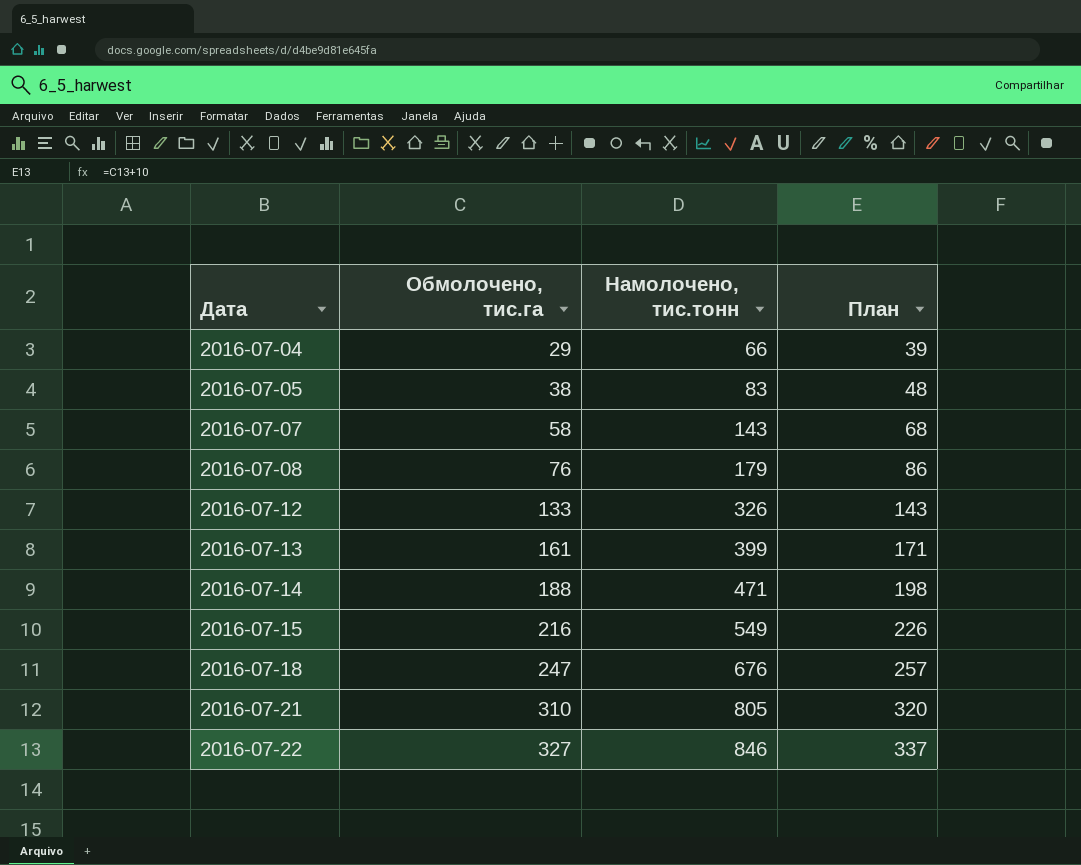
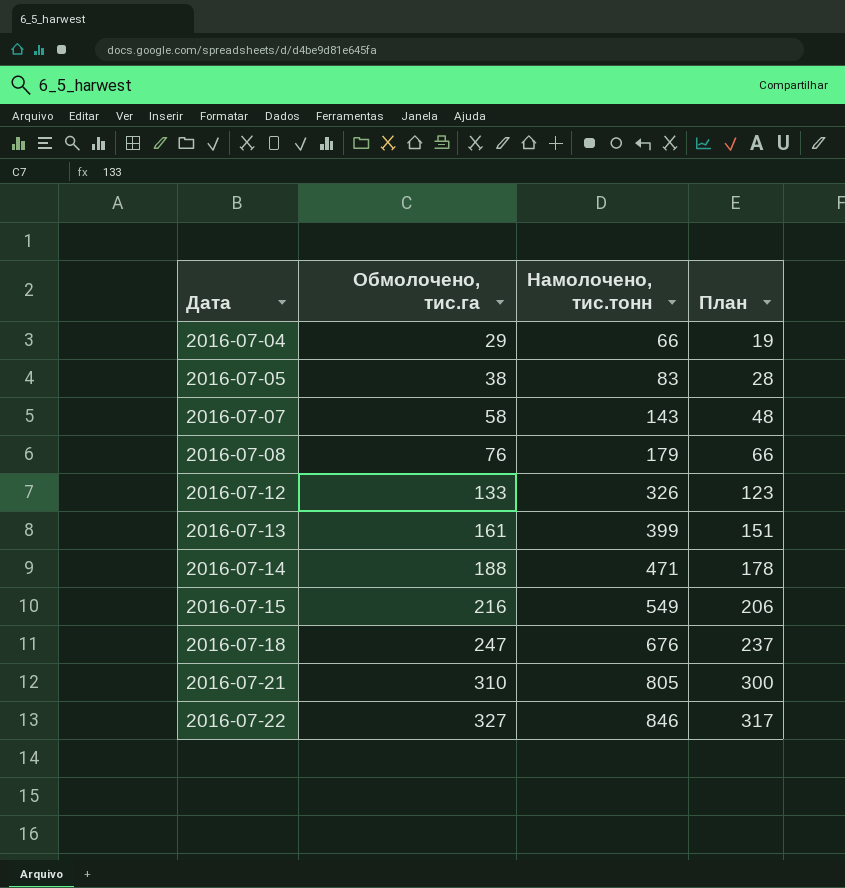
column План | formula: [Обмолочено, тис.га] + 10 -> [Обмолочено, тис.га] - 10

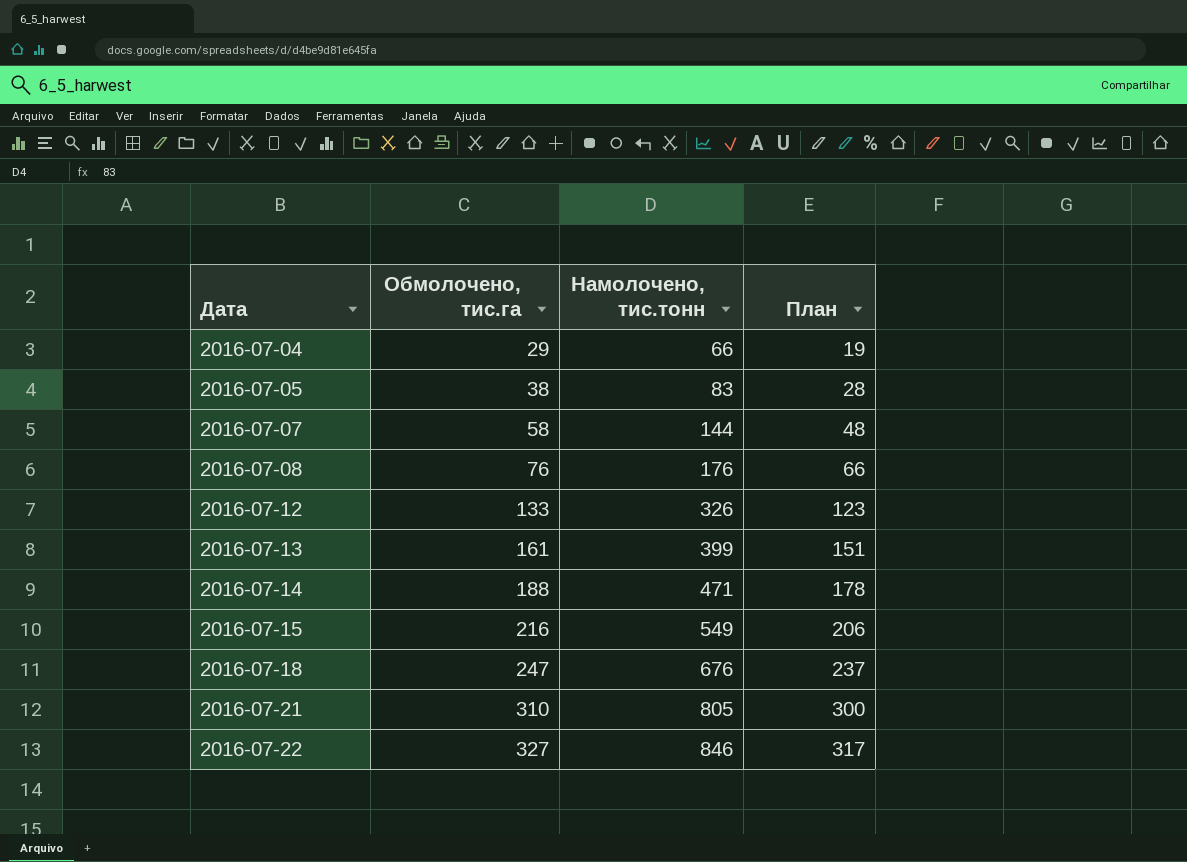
2016-07-07 | Намолочено, тис.тонн: 143 -> 144
2016-07-08 | Намолочено, тис.тонн: 179 -> 176

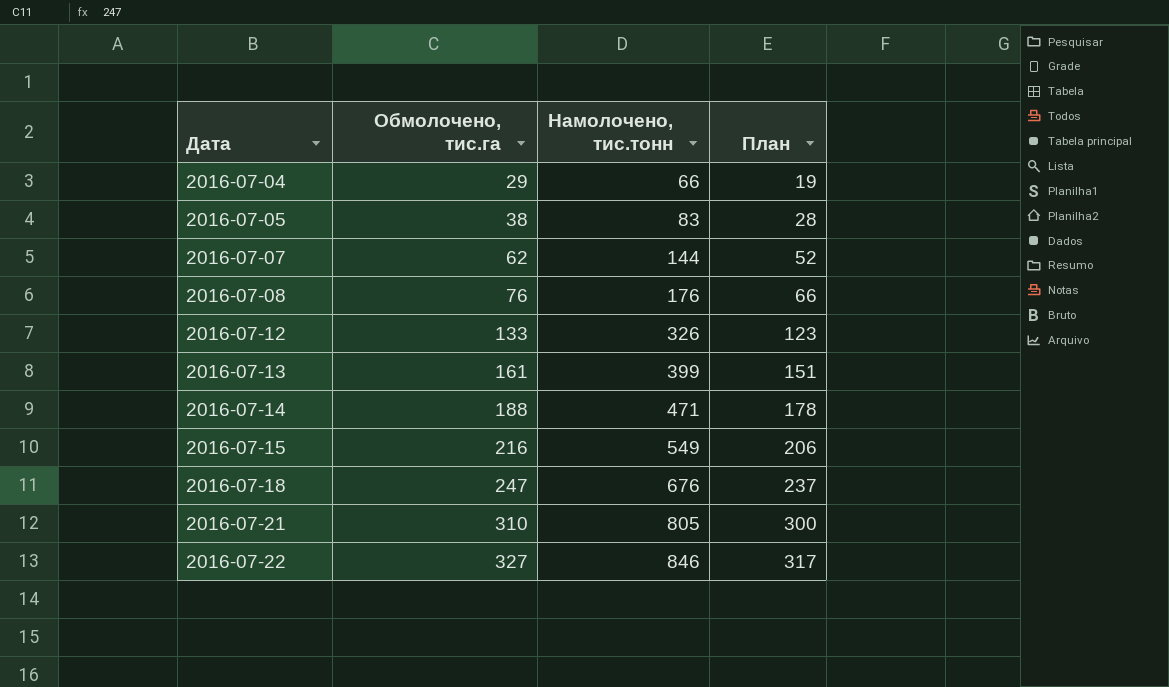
2016-07-07 | Обмолочено, тис.га: 58 -> 62
2016-07-07 | План: 48 -> 52

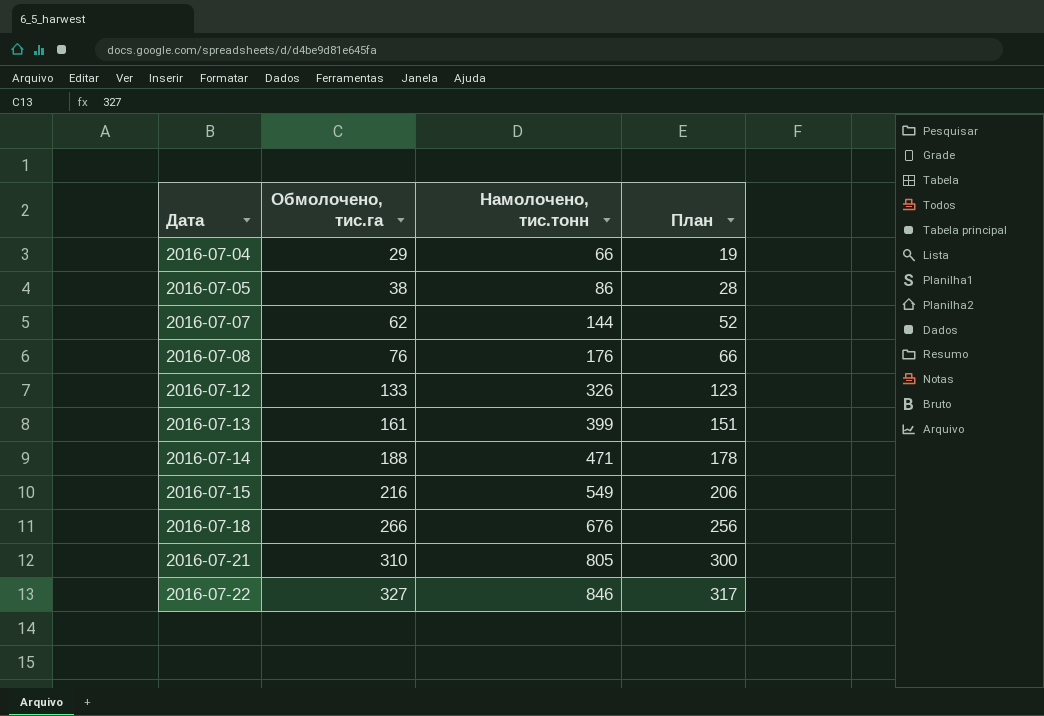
2016-07-05 | Намолочено, тис.тонн: 83 -> 86
2016-07-18 | Обмолочено, тис.га: 247 -> 266
2016-07-18 | План: 237 -> 256

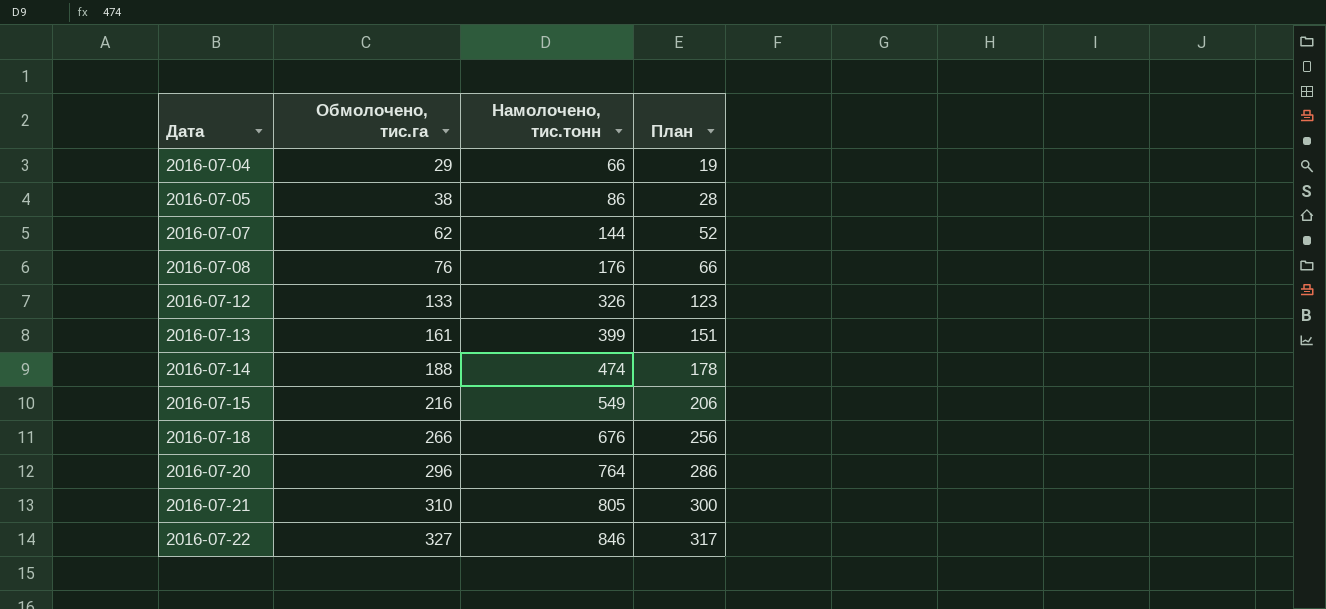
2016-07-14 | Намолочено, тис.тонн: 471 -> 474
row 2016-07-20: none -> 296 | 764 | 286

